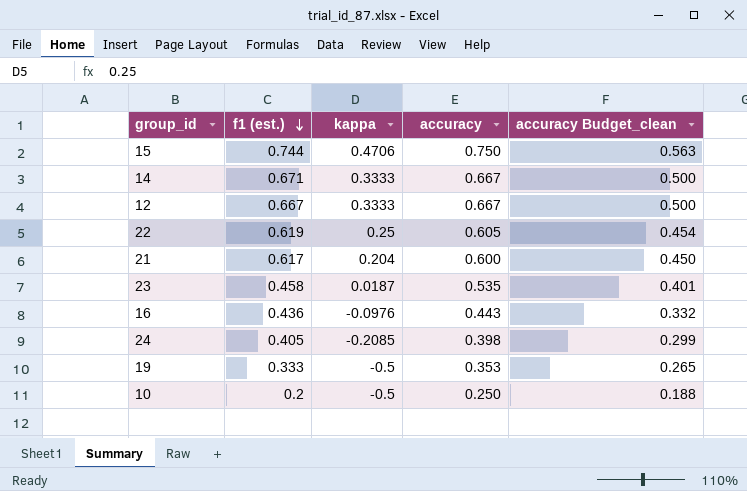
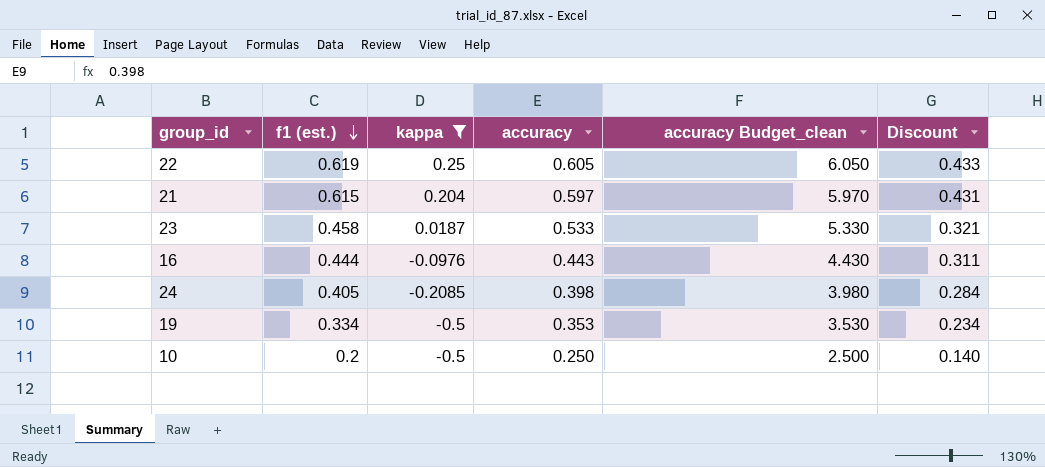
filter: none -> kappa <= 0.25
column accuracy Budget_clean | formula: [accuracy] * 0.75 -> [accuracy] * 10
column Discount | formula: none -> [f1 (est.)] * 0.7
21 | f1 (est.): 0.617 -> 0.615
21 | accuracy: 0.600 -> 0.597
23 | accuracy: 0.535 -> 0.533
16 | f1 (est.): 0.436 -> 0.444
19 | f1 (est.): 0.333 -> 0.334

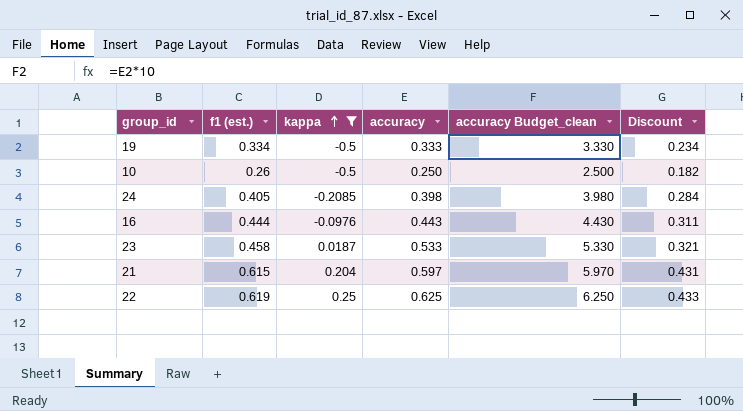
row order: f1 (est.) descending -> kappa ascending
19 | accuracy: 0.353 -> 0.333
19 | accuracy Budget_clean: 3.530 -> 3.330
10 | f1 (est.): 0.2 -> 0.26
10 | Discount: 0.140 -> 0.182
22 | accuracy: 0.605 -> 0.625
22 | accuracy Budget_clean: 6.050 -> 6.250

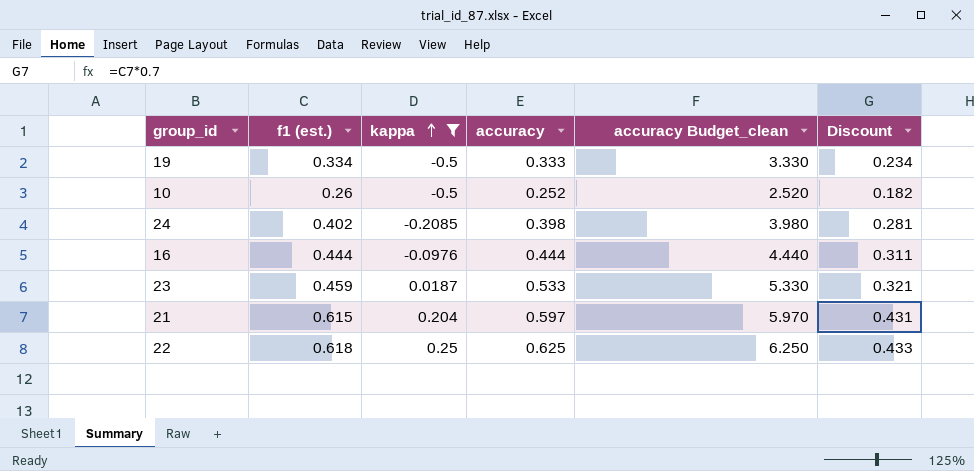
10 | accuracy: 0.250 -> 0.252
10 | accuracy Budget_clean: 2.500 -> 2.520
24 | f1 (est.): 0.405 -> 0.402
24 | Discount: 0.284 -> 0.281
16 | accuracy: 0.443 -> 0.444
16 | accuracy Budget_clean: 4.430 -> 4.440
23 | f1 (est.): 0.458 -> 0.459
22 | f1 (est.): 0.619 -> 0.618

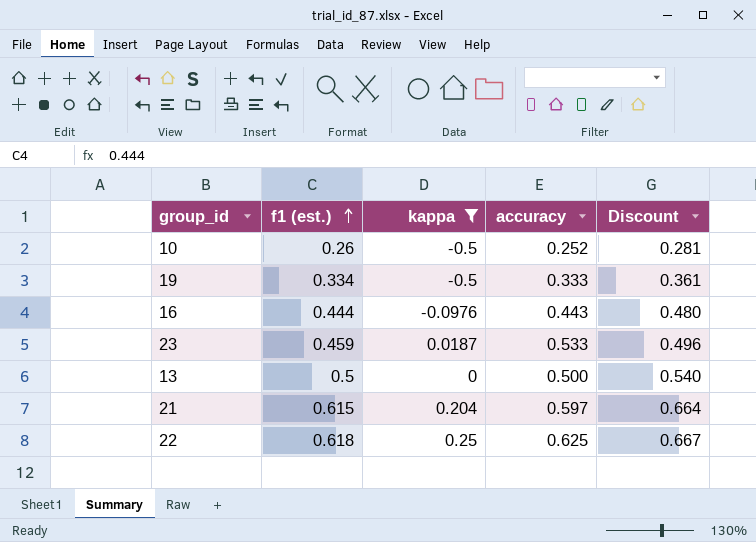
row order: kappa ascending -> f1 (est.) ascending
column accuracy Budget_clean | formula: [accuracy] * 10 -> none
column Discount | formula: [f1 (est.)] * 0.7 -> [f1 (est.)] * 1.08
row 24: 0.402 | -0.2085 | 0.398 | 3.980 | 0.281 -> none
16 | accuracy: 0.444 -> 0.443
row 13: none -> 0.5 | 0 | 0.500 | 0.540

